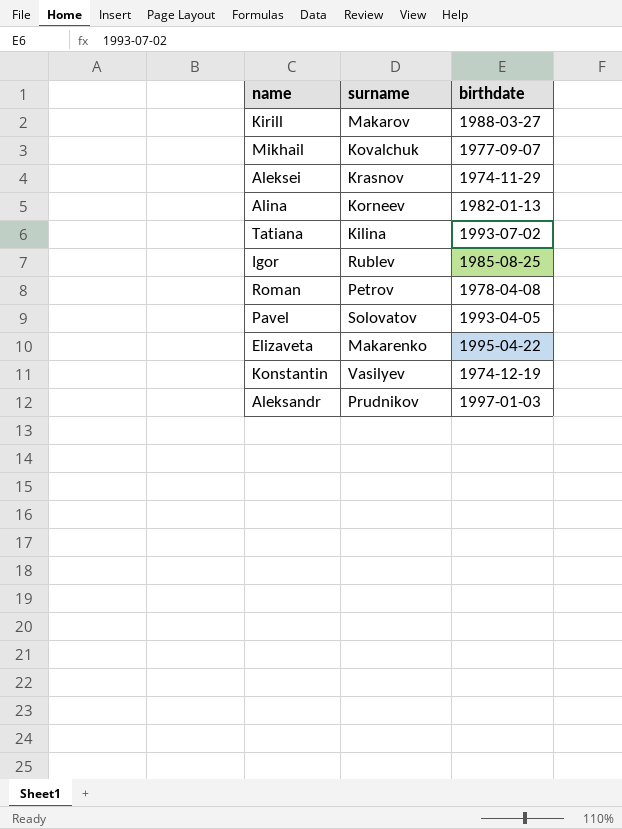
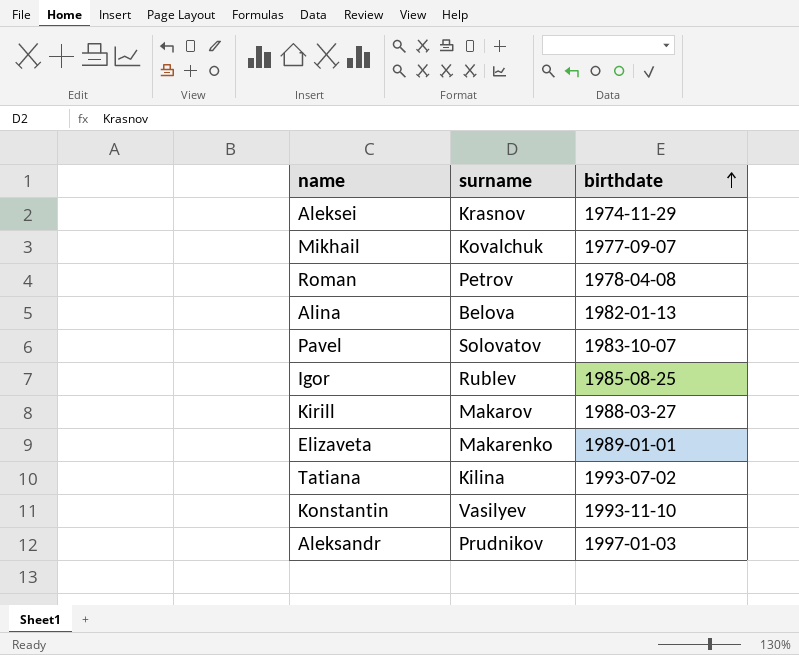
row order: none -> birthdate ascending
Alina | surname: Korneev -> Belova
Pavel | birthdate: 1993-04-05 -> 1983-10-07
Elizaveta | birthdate: 1995-04-22 -> 1989-01-01
Konstantin | birthdate: 1974-12-19 -> 1993-11-10

